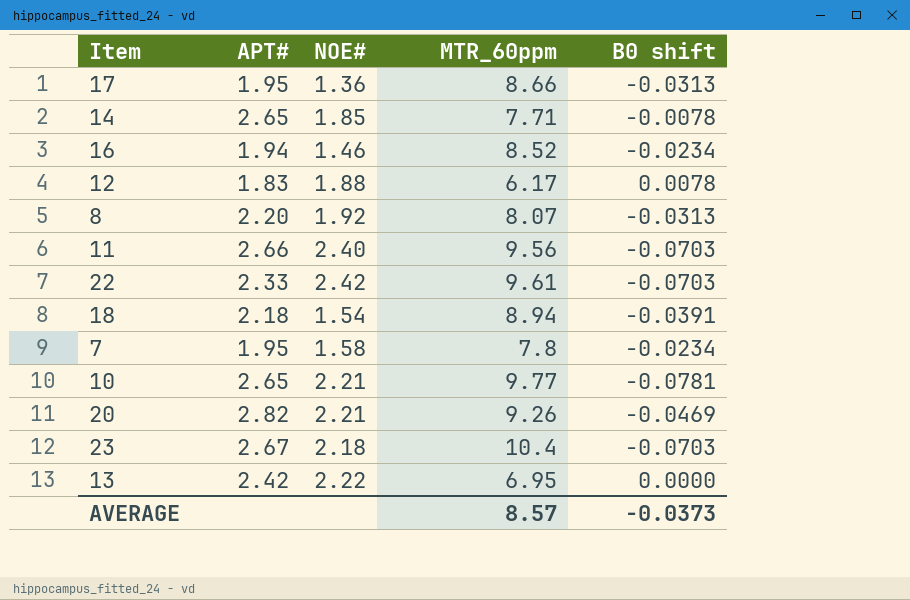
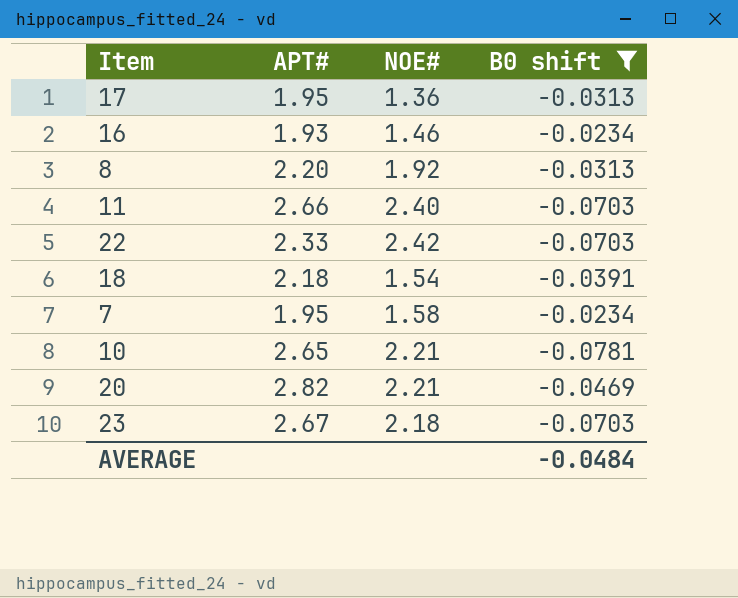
filter: none -> B0 shift <= -0.0234
column MTR_60ppm | position: 4 -> none
16 | APT#: 1.94 -> 1.93
AVERAGE | B0 shift: -0.0373 -> -0.0484

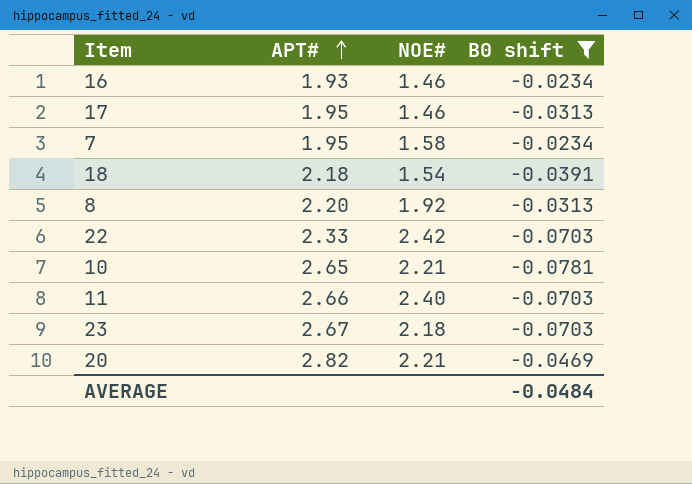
row order: none -> APT# ascending
17 | NOE#: 1.36 -> 1.46

